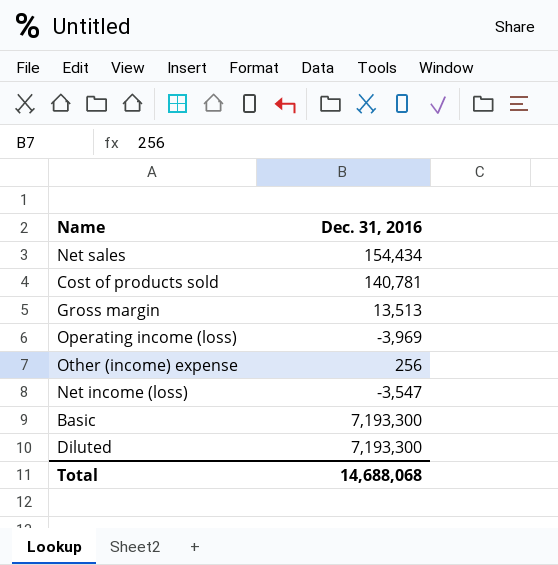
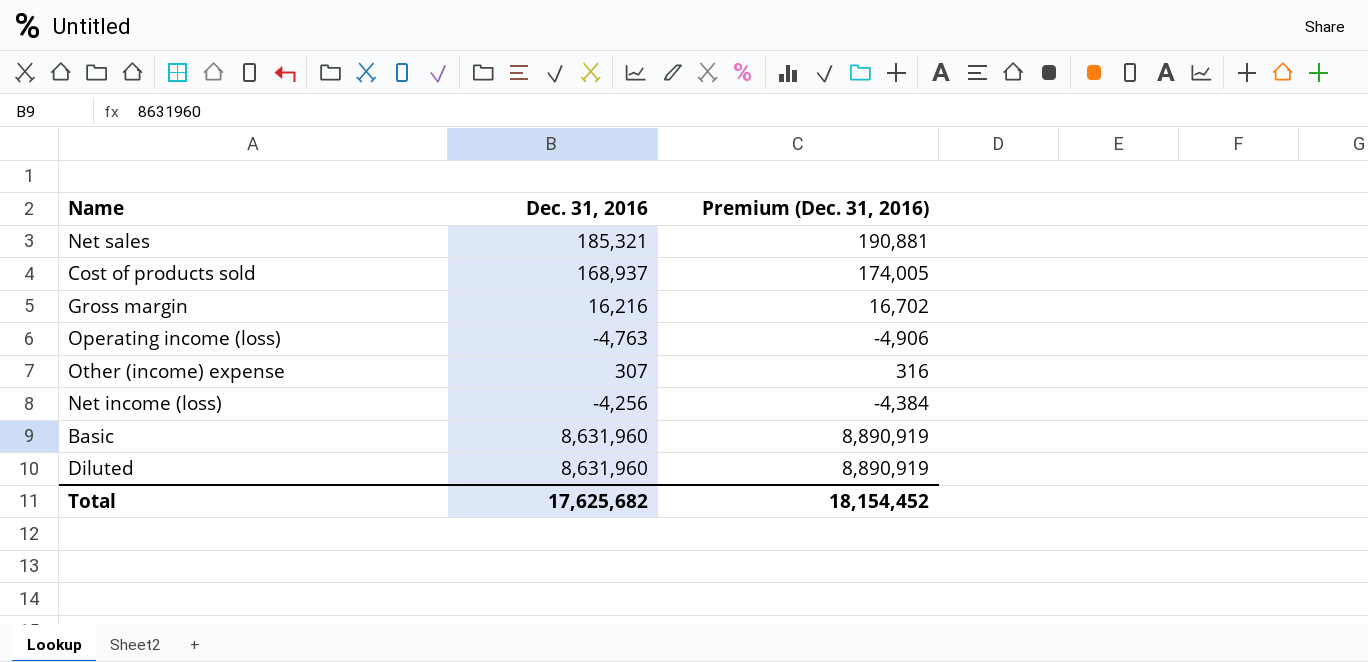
column Premium (Dec. 31, 2016) | formula: none -> [Dec. 31, 2016] * 1.03
Net sales | Dec. 31, 2016: 154,434 -> 185,321
Cost of products sold | Dec. 31, 2016: 140,781 -> 168,937
Gross margin | Dec. 31, 2016: 13,513 -> 16,216
Operating income (loss) | Dec. 31, 2016: -3,969 -> -4,763
Other (income) expense | Dec. 31, 2016: 256 -> 307
Net income (loss) | Dec. 31, 2016: -3,547 -> -4,256
Basic | Dec. 31, 2016: 7,193,300 -> 8,631,960
Diluted | Dec. 31, 2016: 7,193,300 -> 8,631,960
Total | Dec. 31, 2016: 14,688,068 -> 17,625,682

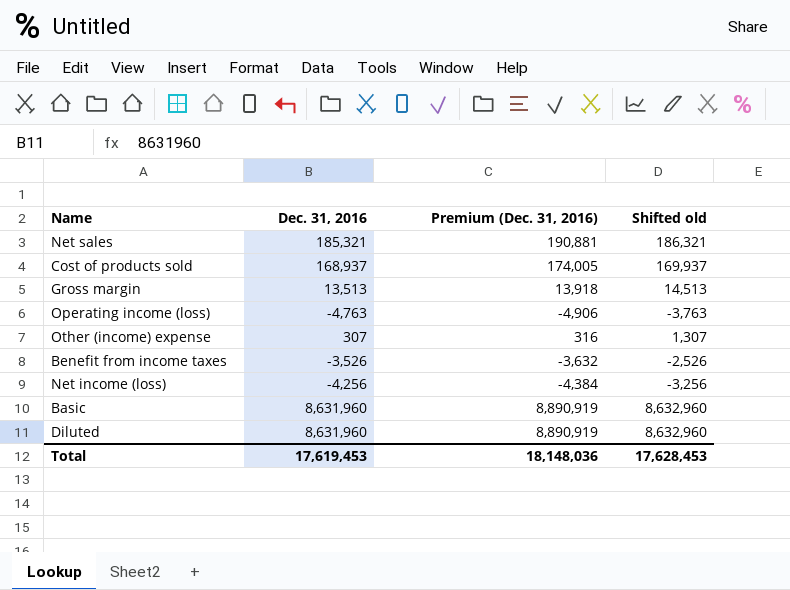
column Shifted old | formula: none -> [Dec. 31, 2016] + 1000
Gross margin | Dec. 31, 2016: 16,216 -> 13,513
Gross margin | Premium (Dec. 31, 2016): 16,702 -> 13,918
row Benefit from income taxes: none -> -3,526 | -3,632 | -2,526
Total | Dec. 31, 2016: 17,625,682 -> 17,619,453
Total | Premium (Dec. 31, 2016): 18,154,452 -> 18,148,036

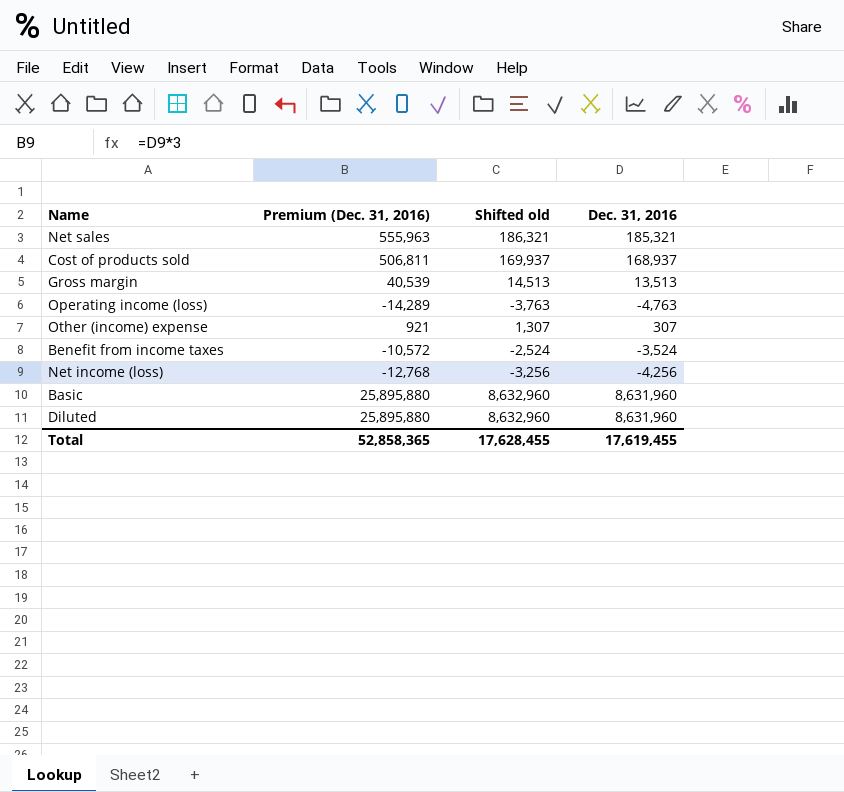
column Premium (Dec. 31, 2016) | formula: [Dec. 31, 2016] * 1.03 -> [Dec. 31, 2016] * 3
column Dec. 31, 2016 | position: 2 -> 4
Benefit from income taxes | Shifted old: -2,526 -> -2,524
Benefit from income taxes | Dec. 31, 2016: -3,526 -> -3,524
Total | Premium (Dec. 31, 2016): 18,148,036 -> 52,858,365
Total | Shifted old: 17,628,453 -> 17,628,455
Total | Dec. 31, 2016: 17,619,453 -> 17,619,455

